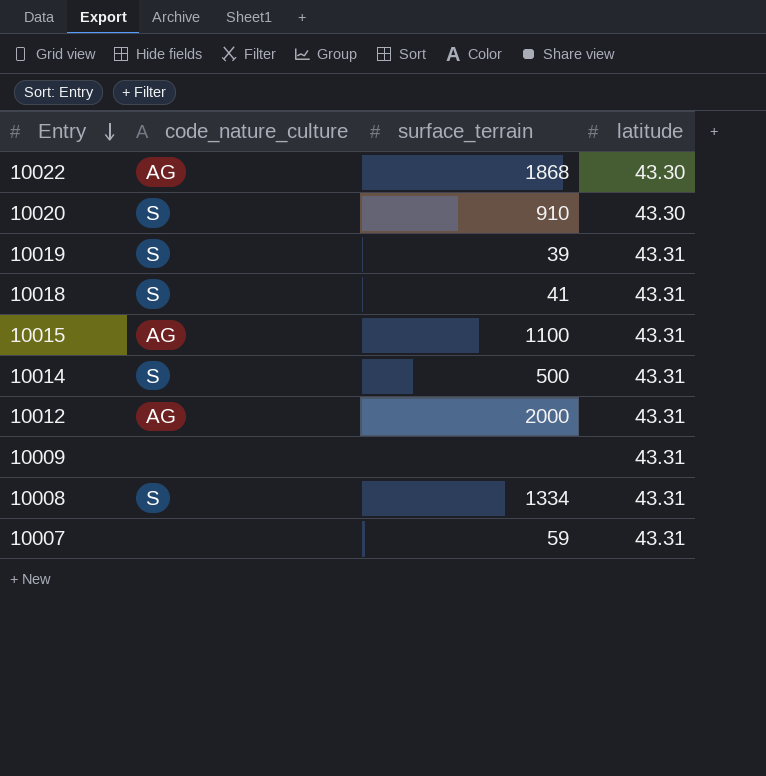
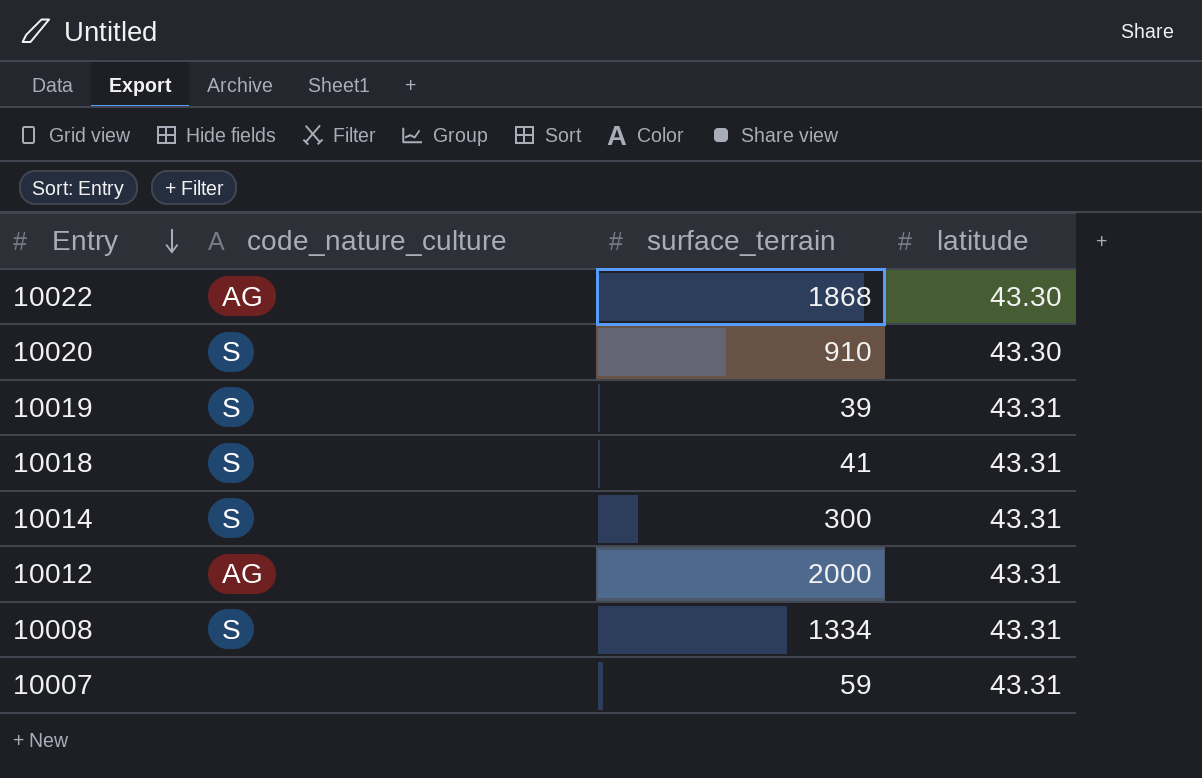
row 10015: AG | 1100 | 43.31 -> none
row 10009: none | none | 43.31 -> none
10014 | surface_terrain: 500 -> 300

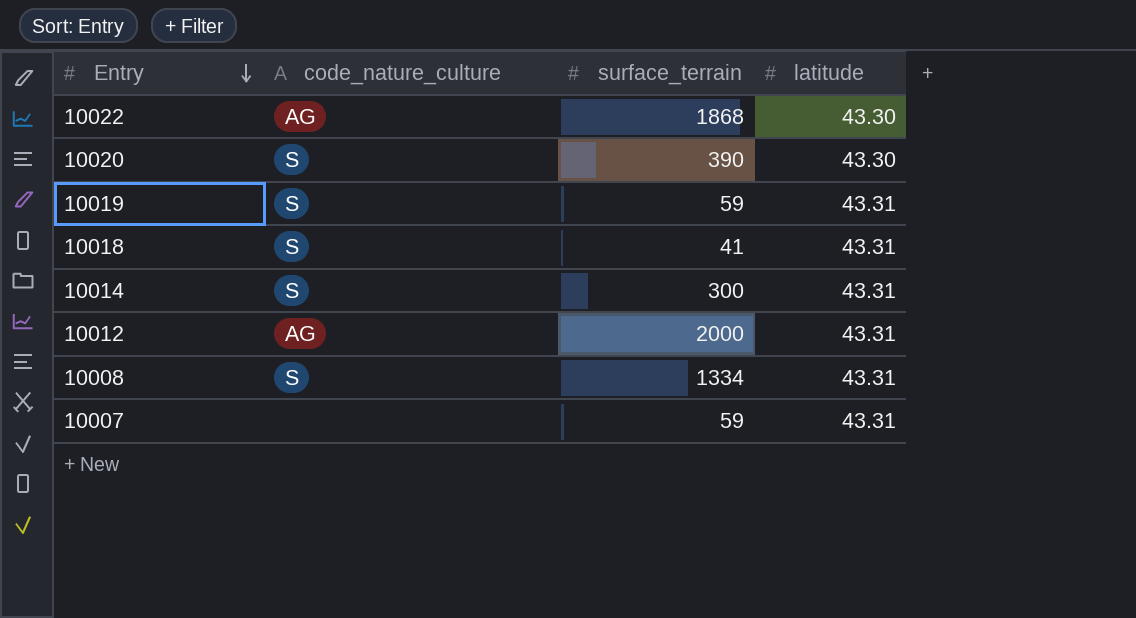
10020 | surface_terrain: 910 -> 390
10019 | surface_terrain: 39 -> 59

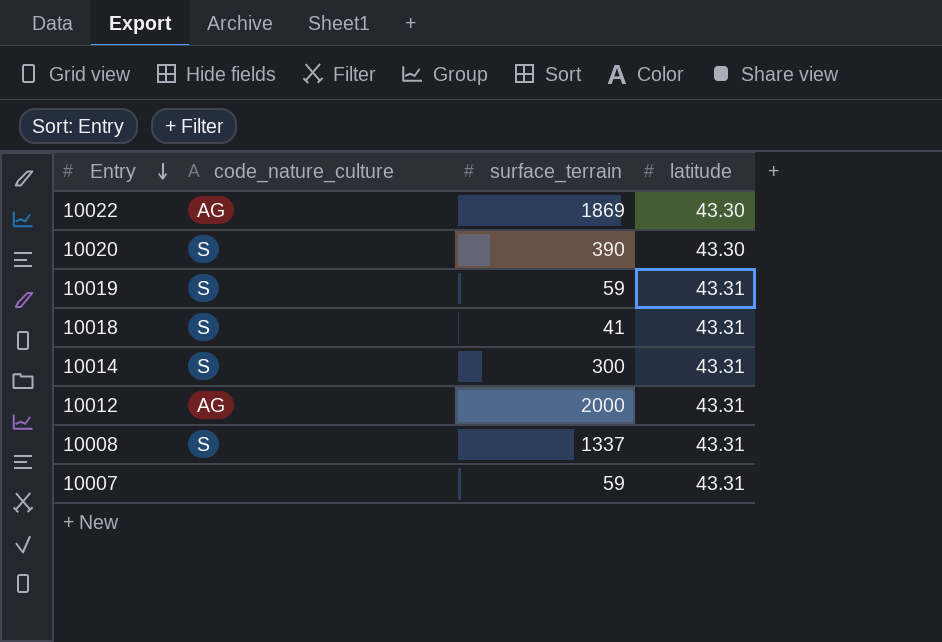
10022 | surface_terrain: 1868 -> 1869
10008 | surface_terrain: 1334 -> 1337

